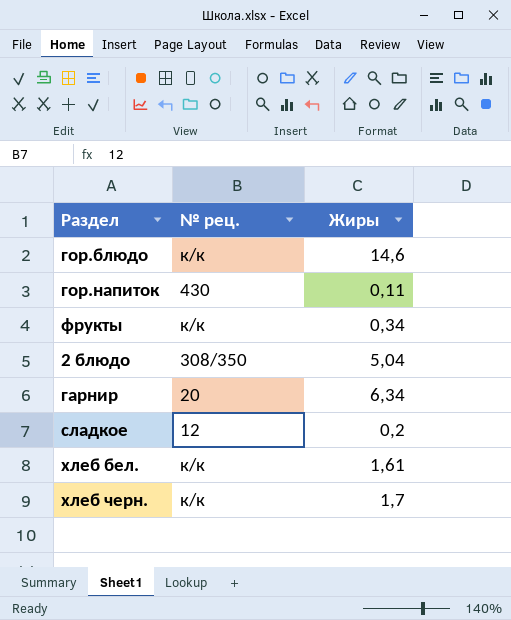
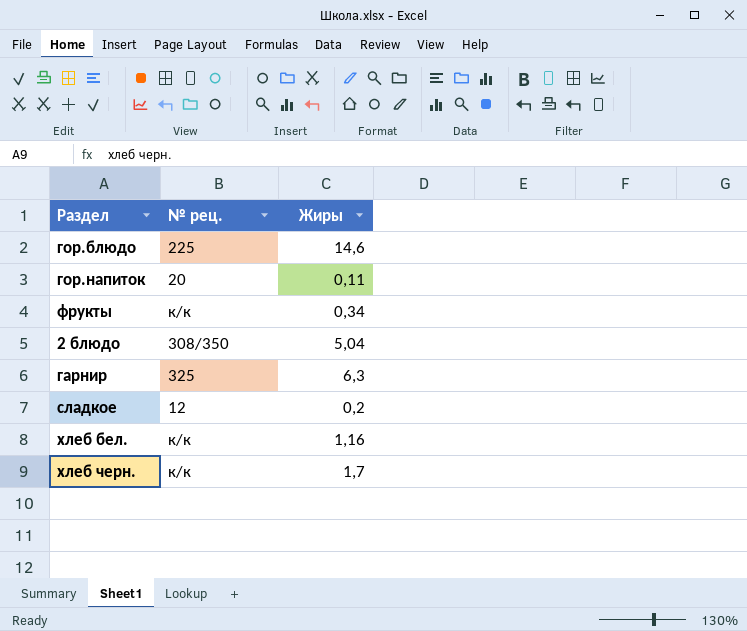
гор.блюдо | № рец.: к/к -> 225
гор.напиток | № рец.: 430 -> 20
гарнир | № рец.: 20 -> 325
гарнир | Жиры: 6,34 -> 6,3
хлеб бел. | Жиры: 1,61 -> 1,16

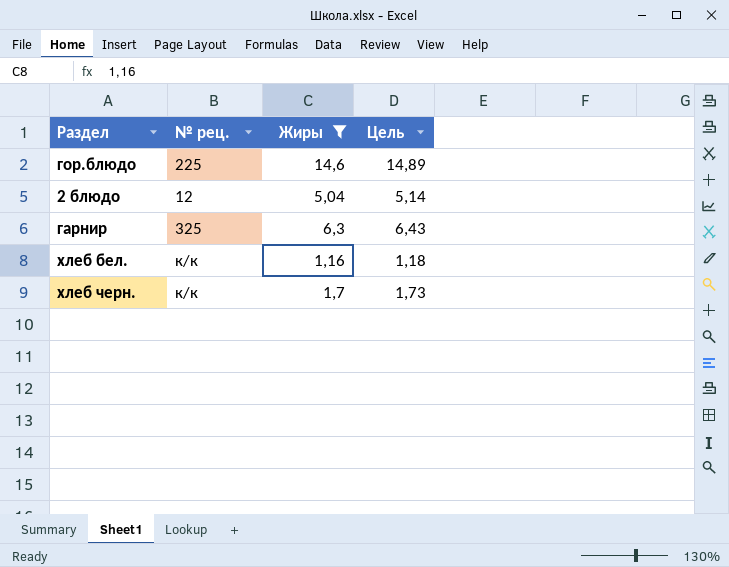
filter: none -> Жиры >= 1,16
column Цель | formula: none -> [Жиры] * 1,02
2 блюдо | № рец.: 308/350 -> 12

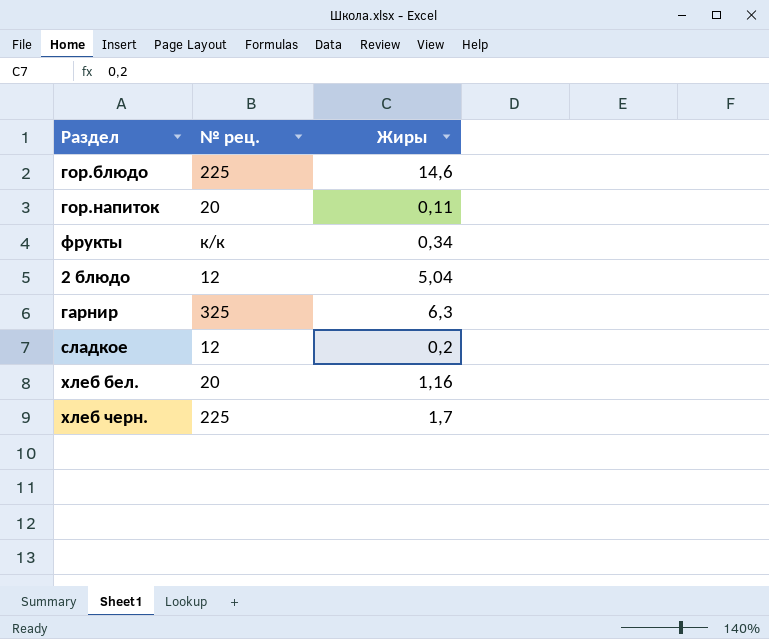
filter: Жиры >= 1,16 -> none
column Цель | formula: [Жиры] * 1,02 -> none
хлеб бел. | № рец.: к/к -> 20
хлеб черн. | № рец.: к/к -> 225

